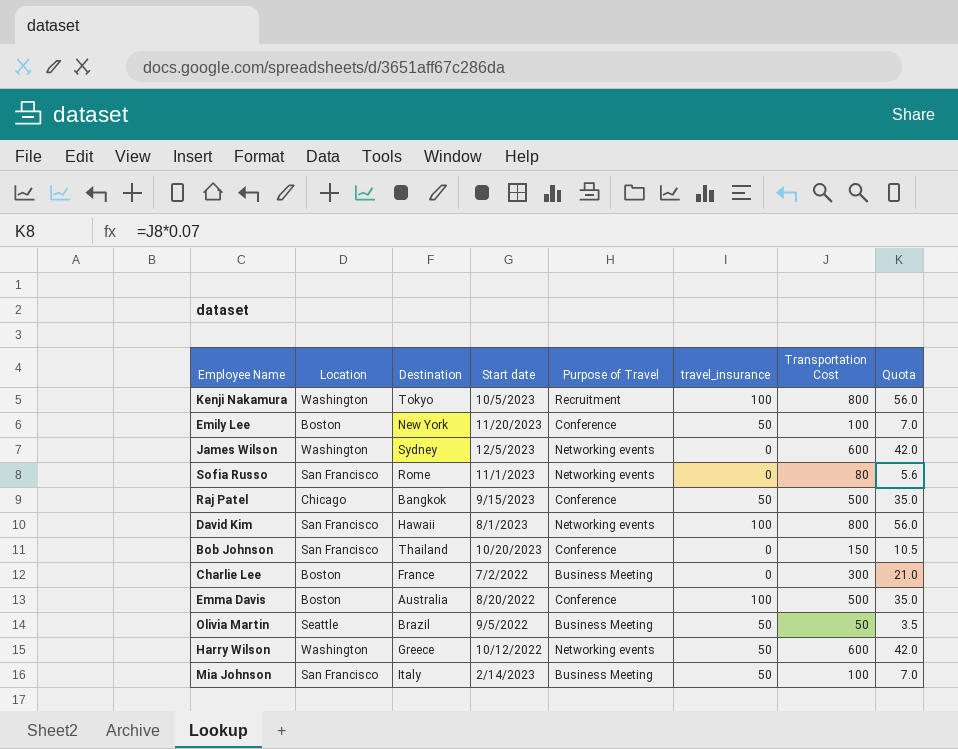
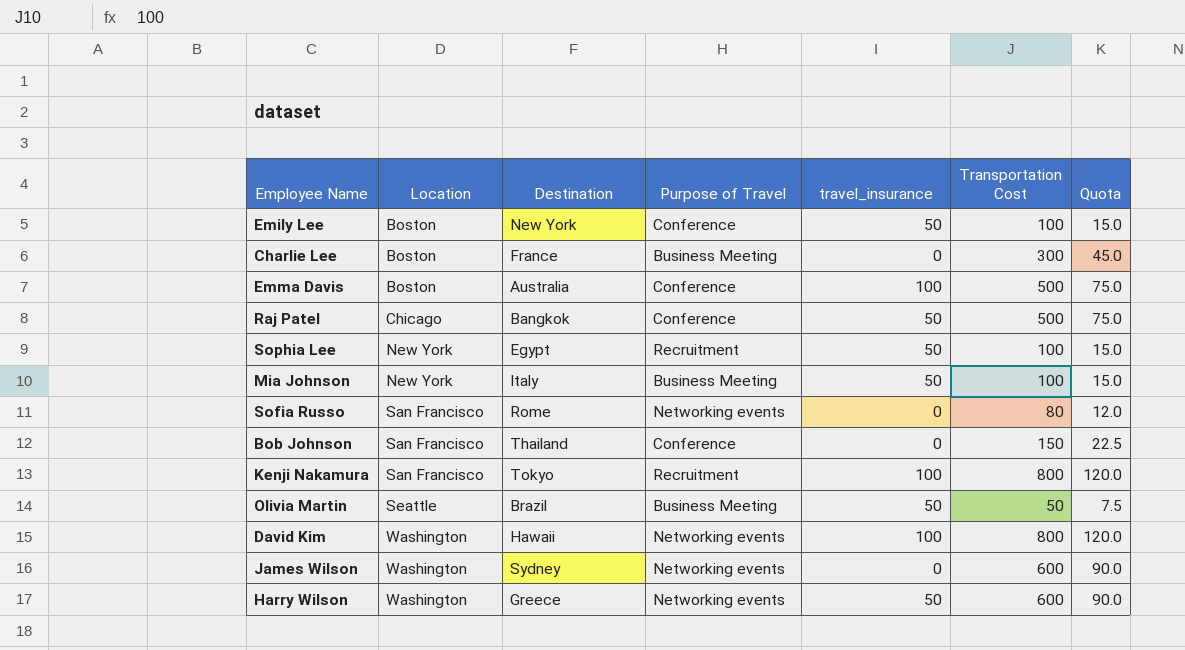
row order: none -> Location ascending
column Start date | position: 4 -> none
column Quota | formula: [Transportation Cost] * 0.07 -> [Transportation Cost] * 0.15
row Sophia Lee: none -> New York | Egypt | Recruitment | 50 | 100 | 15.0
Mia Johnson | Location: San Francisco -> New York
Kenji Nakamura | Location: Washington -> San Francisco
David Kim | Location: San Francisco -> Washington

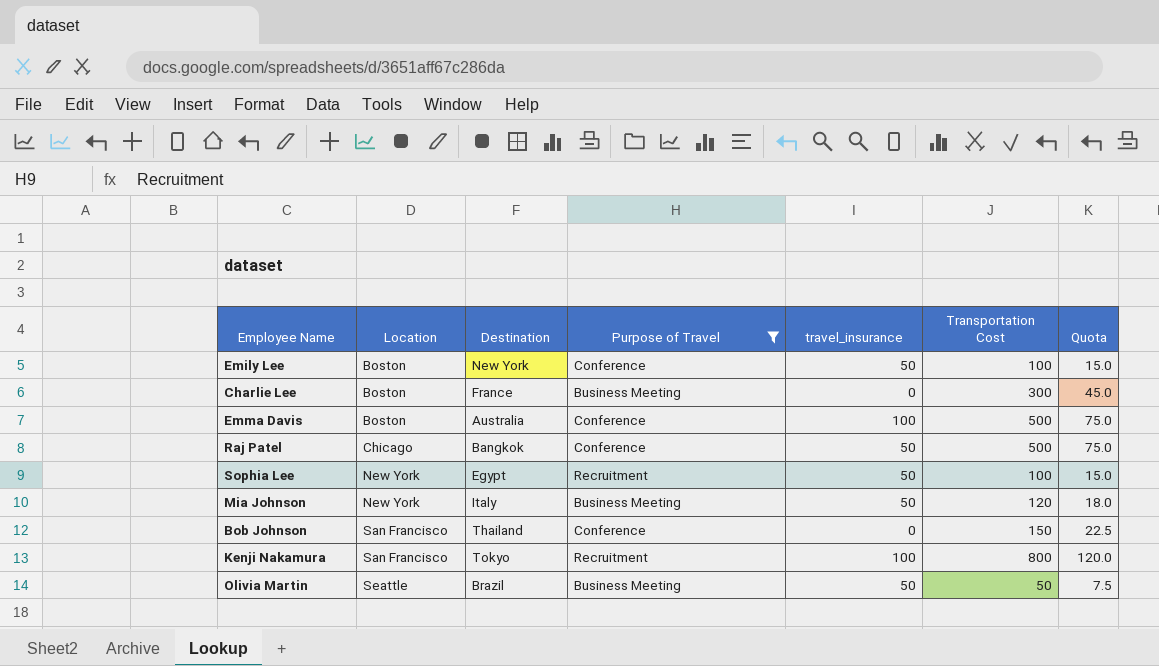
filter: none -> Purpose of Travel != Networking events
Mia Johnson | Transportation Cost: 100 -> 120
Mia Johnson | Quota: 15.0 -> 18.0

